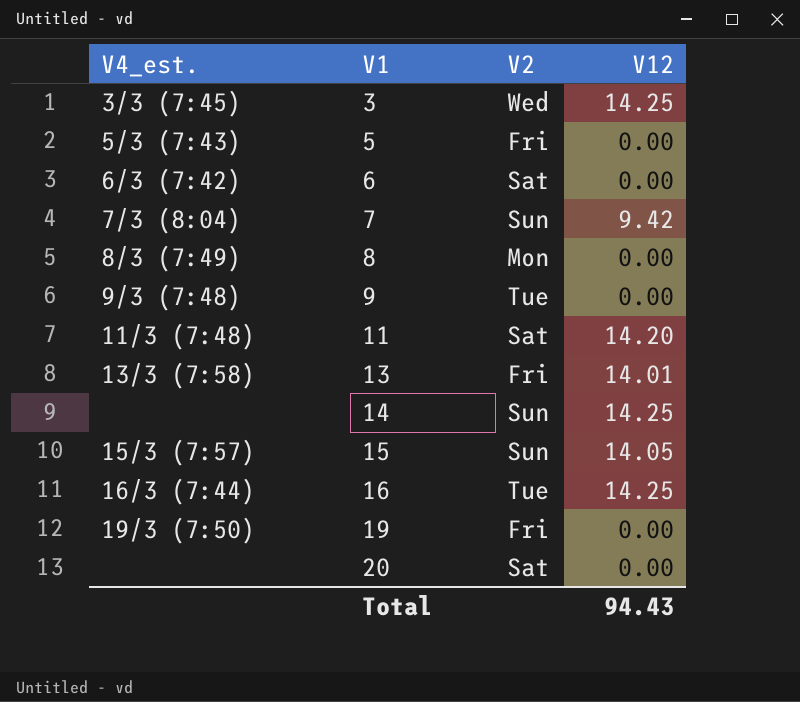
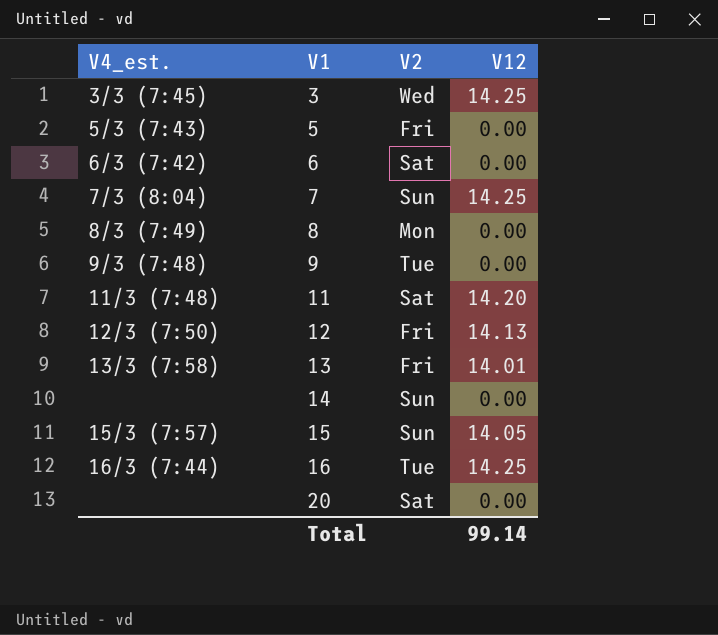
row 19: 19/3 (7:50) | Fri | 0.00 -> none
7 | V12: 9.42 -> 14.25
row 12: none -> 12/3 (7:50) | Fri | 14.13
14 | V12: 14.25 -> 0.00
Total | V12: 94.43 -> 99.14

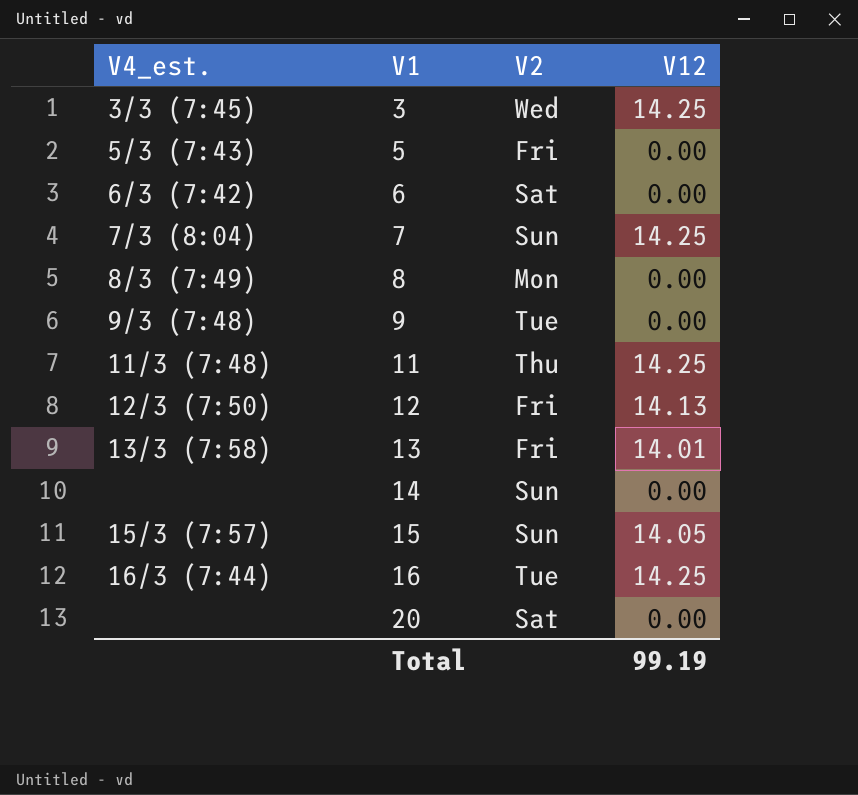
11 | V2: Sat -> Thu
11 | V12: 14.20 -> 14.25
Total | V12: 99.14 -> 99.19

